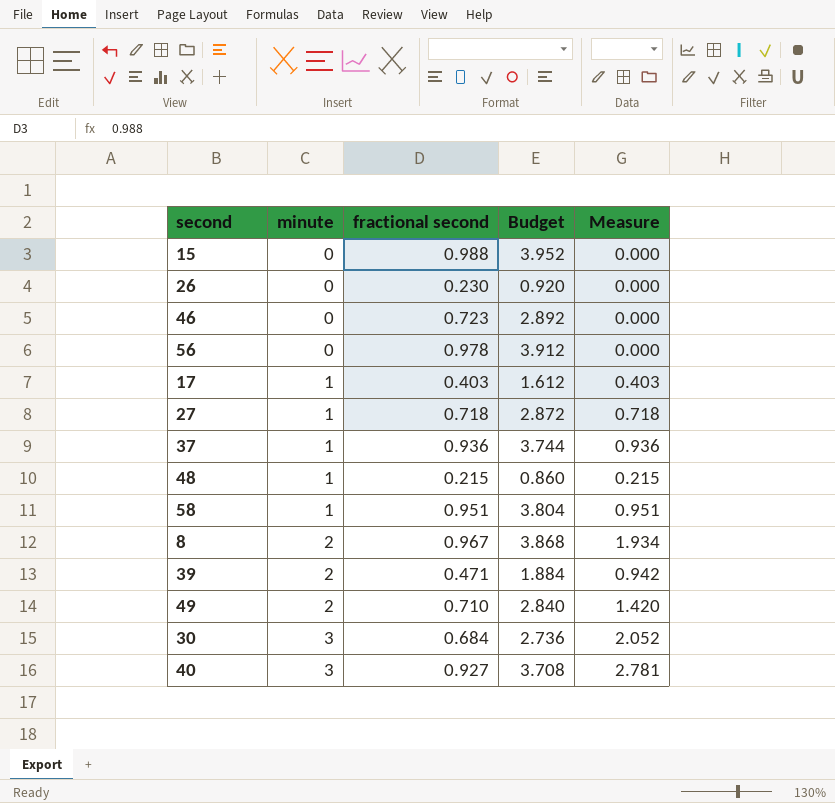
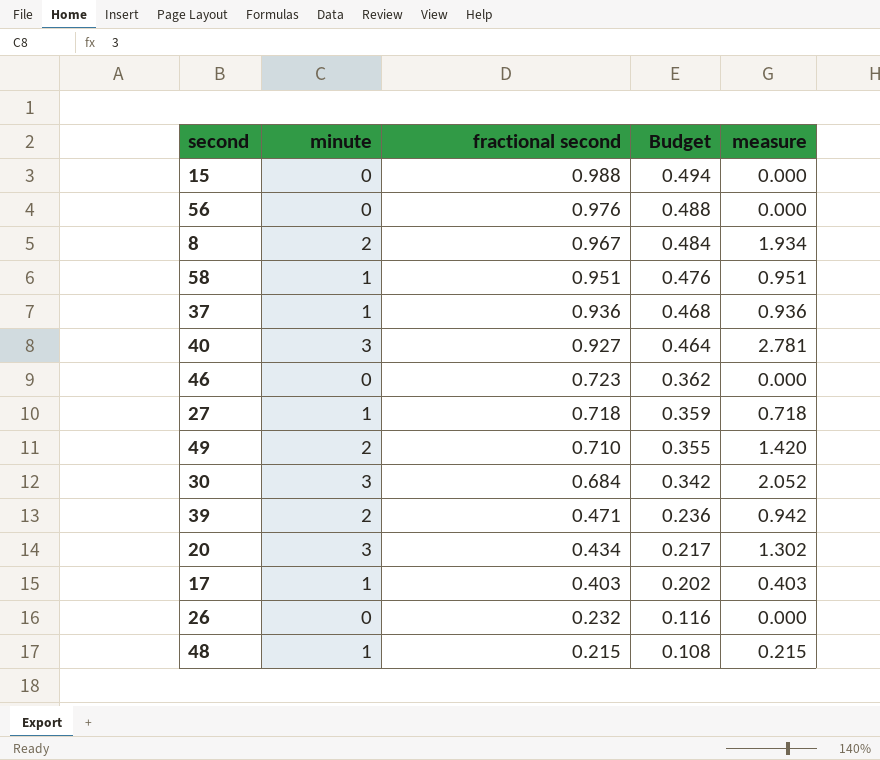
row order: minute ascending -> fractional second descending
column Budget | formula: [fractional second] * 4 -> [fractional second] * 0.5
column name: Measure -> measure
56 | fractional second: 0.978 -> 0.976
row 20: none -> 3 | 0.434 | 0.217 | 1.302
26 | fractional second: 0.230 -> 0.232

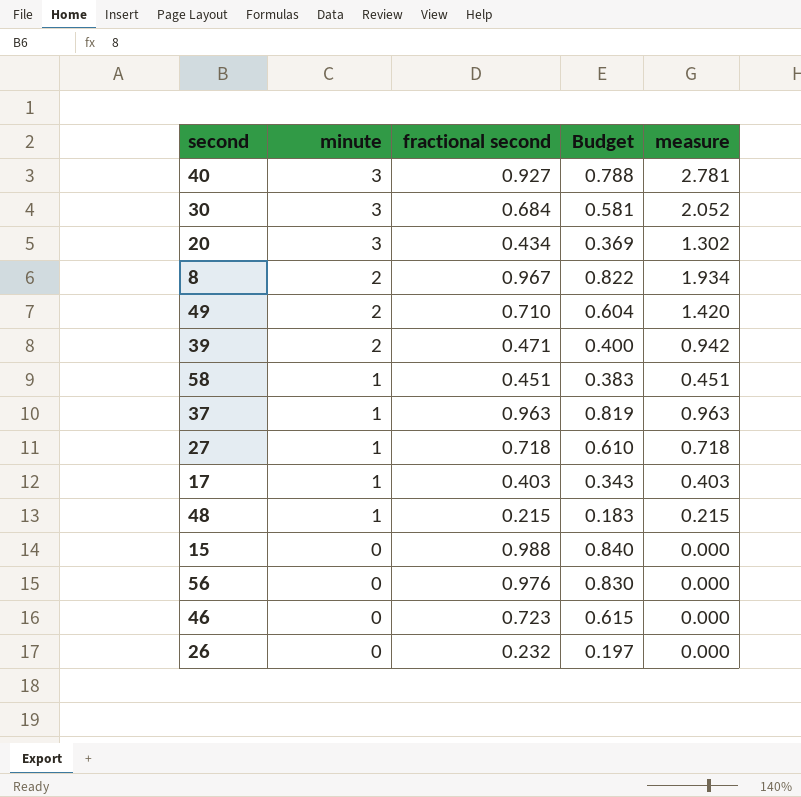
row order: fractional second descending -> minute descending
column Budget | formula: [fractional second] * 0.5 -> [fractional second] * 0.85
58 | fractional second: 0.951 -> 0.451
58 | measure: 0.951 -> 0.451
37 | fractional second: 0.936 -> 0.963
37 | measure: 0.936 -> 0.963

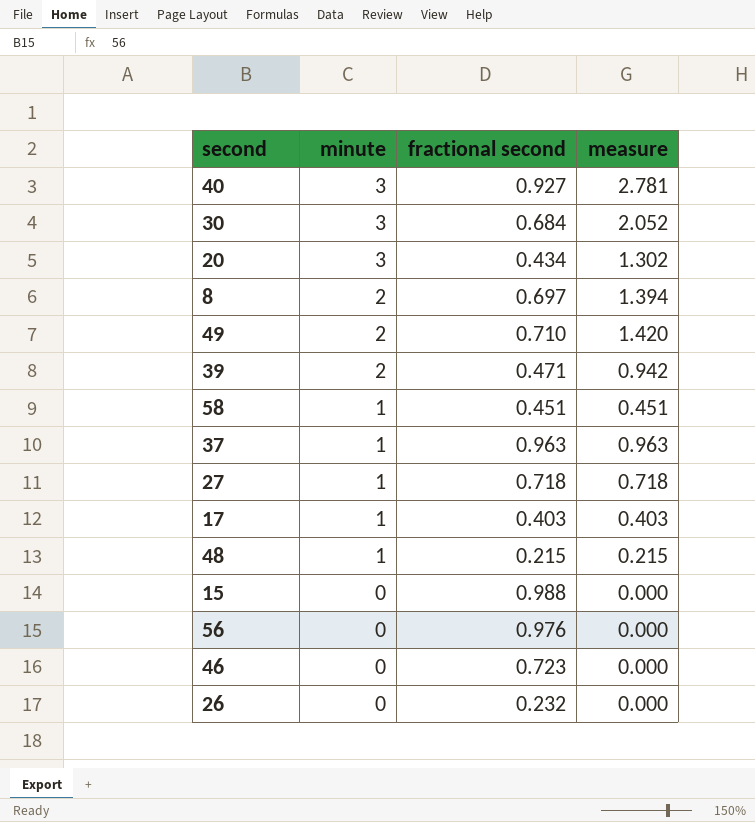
column Budget | formula: [fractional second] * 0.85 -> none
8 | fractional second: 0.967 -> 0.697
8 | measure: 1.934 -> 1.394

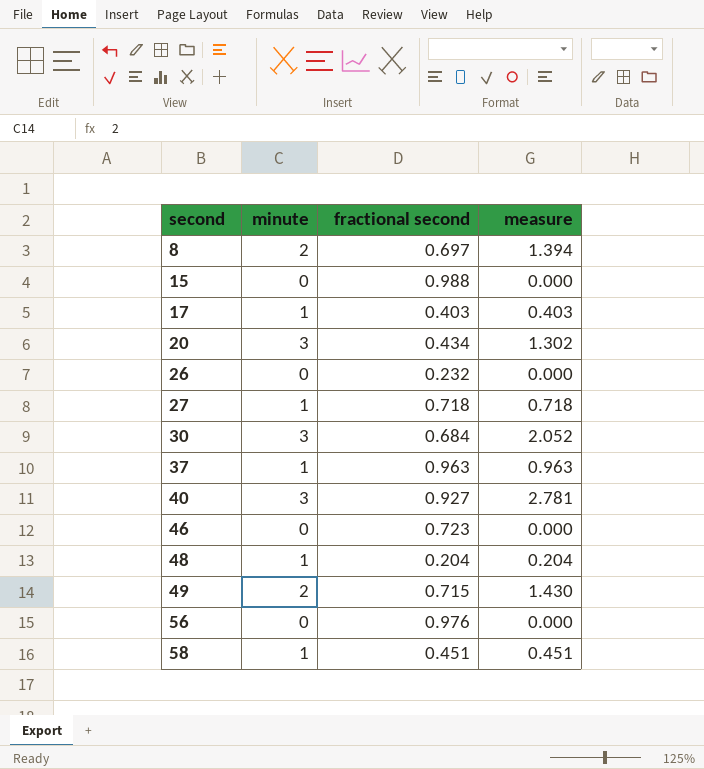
row order: minute descending -> second ascending
row 39: 2 | 0.471 | 0.942 -> none
48 | fractional second: 0.215 -> 0.204
48 | measure: 0.215 -> 0.204
49 | fractional second: 0.710 -> 0.715
49 | measure: 1.420 -> 1.430

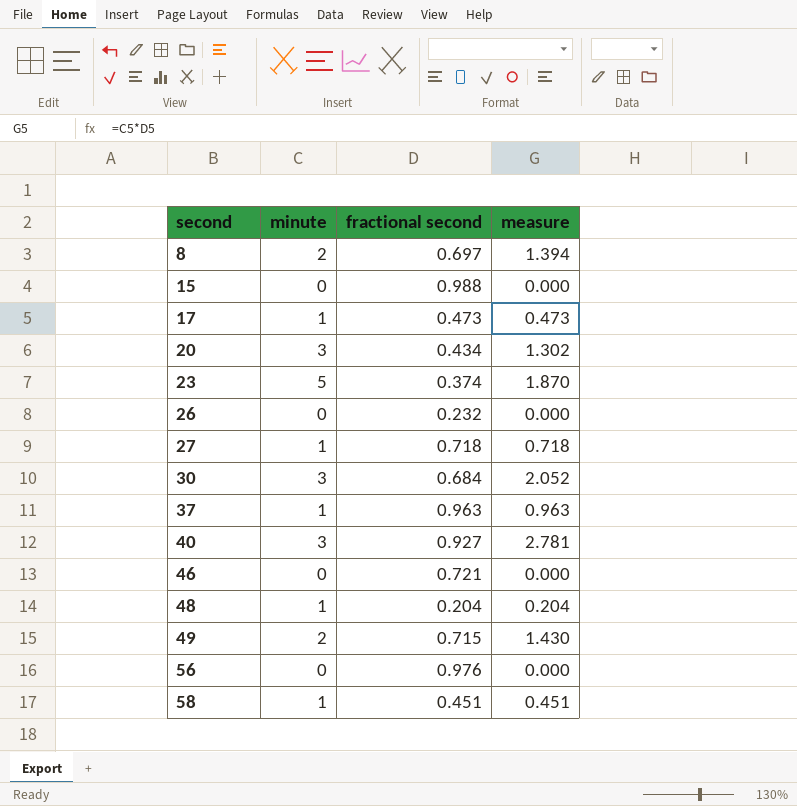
17 | fractional second: 0.403 -> 0.473
17 | measure: 0.403 -> 0.473
row 23: none -> 5 | 0.374 | 1.870
46 | fractional second: 0.723 -> 0.721

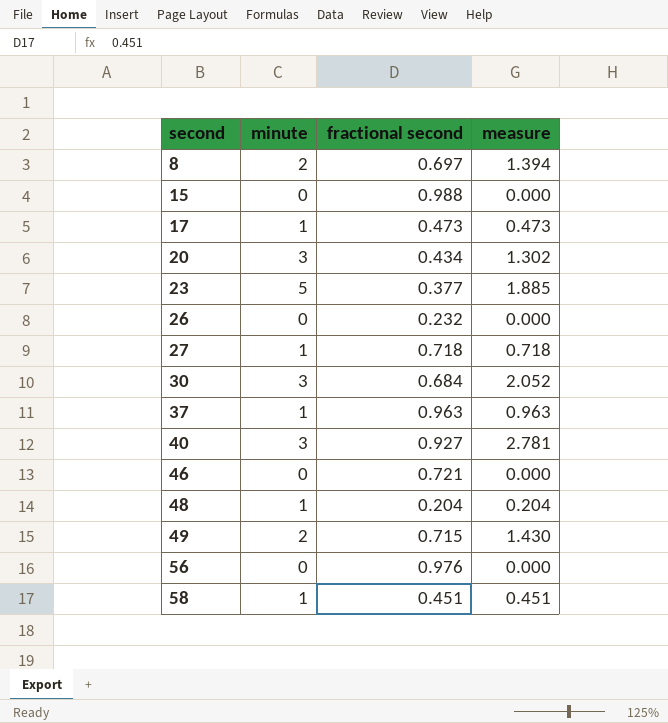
23 | fractional second: 0.374 -> 0.377
23 | measure: 1.870 -> 1.885

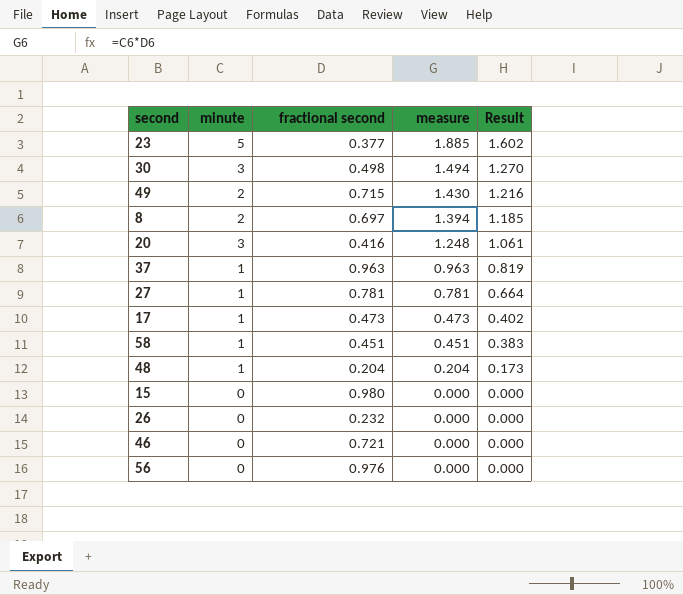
row order: second ascending -> measure descending
column Result | formula: none -> [measure] * 0.85
row 40: 3 | 0.927 | 2.781 -> none
30 | fractional second: 0.684 -> 0.498
30 | measure: 2.052 -> 1.494
20 | fractional second: 0.434 -> 0.416
20 | measure: 1.302 -> 1.248
27 | fractional second: 0.718 -> 0.781
27 | measure: 0.718 -> 0.781
15 | fractional second: 0.988 -> 0.980

